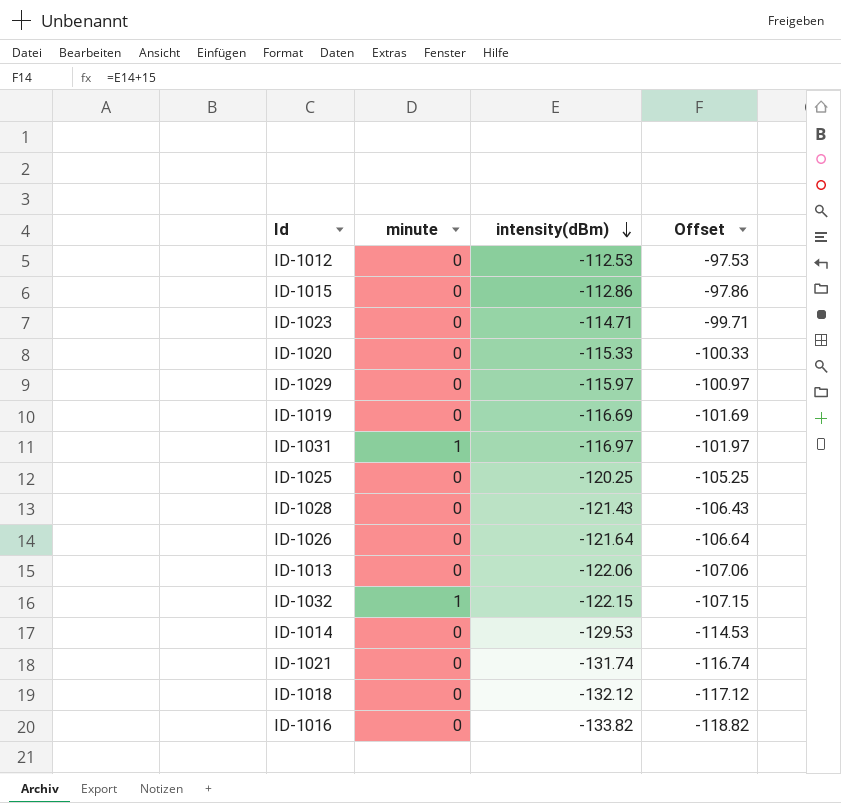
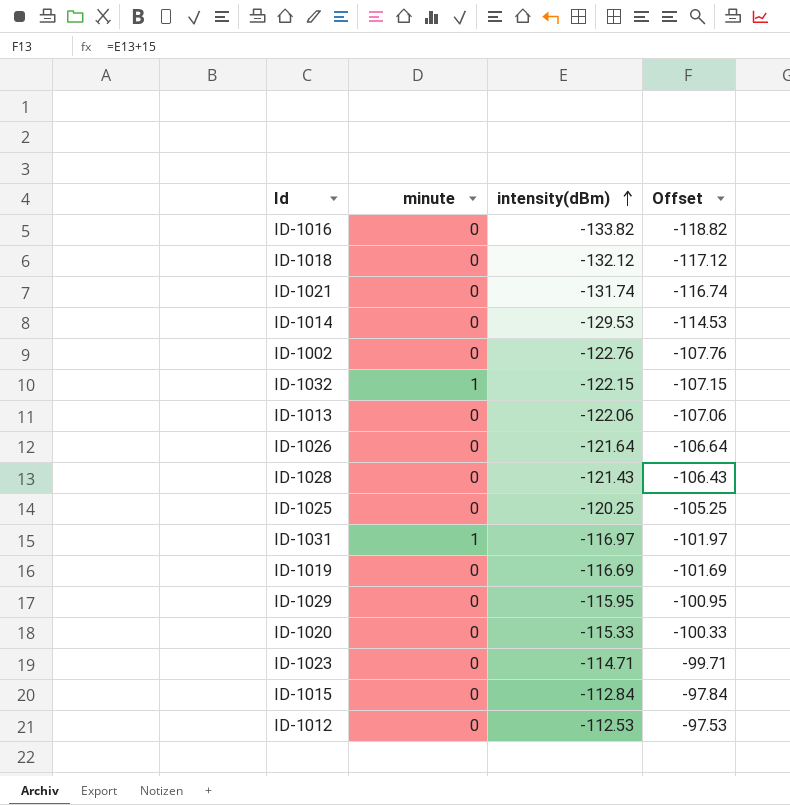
row order: intensity(dBm) descending -> intensity(dBm) ascending
row ID-1002: none -> 0 | -122.76 | -107.76
ID-1029 | intensity(dBm): -115.97 -> -115.95
ID-1029 | Offset: -100.97 -> -100.95
ID-1015 | intensity(dBm): -112.86 -> -112.84
ID-1015 | Offset: -97.86 -> -97.84

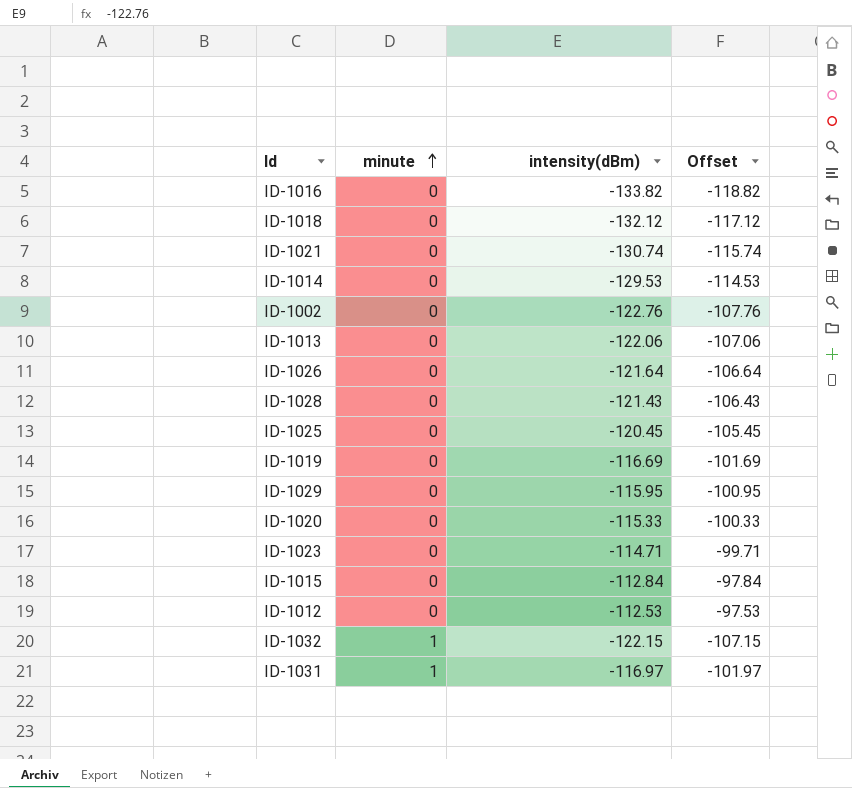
row order: intensity(dBm) ascending -> minute ascending
ID-1021 | intensity(dBm): -131.74 -> -130.74
ID-1021 | Offset: -116.74 -> -115.74
ID-1025 | intensity(dBm): -120.25 -> -120.45
ID-1025 | Offset: -105.25 -> -105.45

